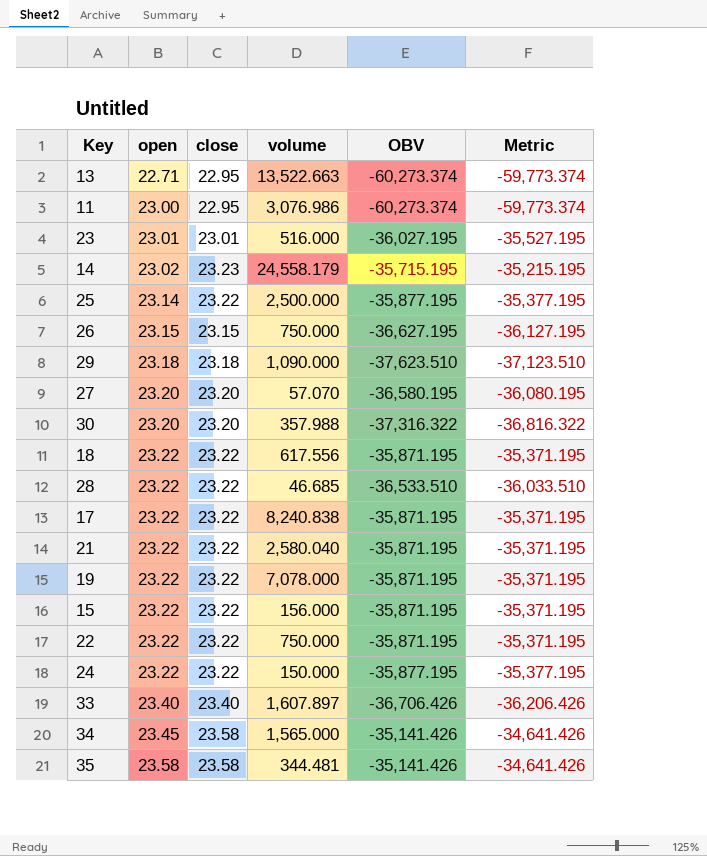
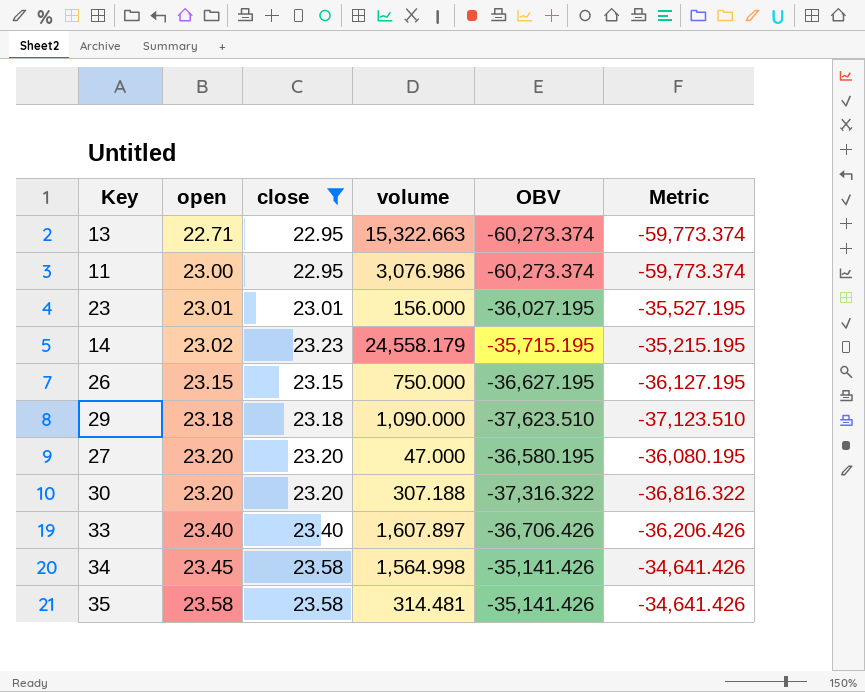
filter: none -> close != 23.22
13 | volume: 13,522.663 -> 15,322.663
23 | volume: 516.000 -> 156.000
27 | volume: 57.070 -> 47.000
30 | volume: 357.988 -> 307.188
34 | volume: 1,565.000 -> 1,564.998
35 | volume: 344.481 -> 314.481

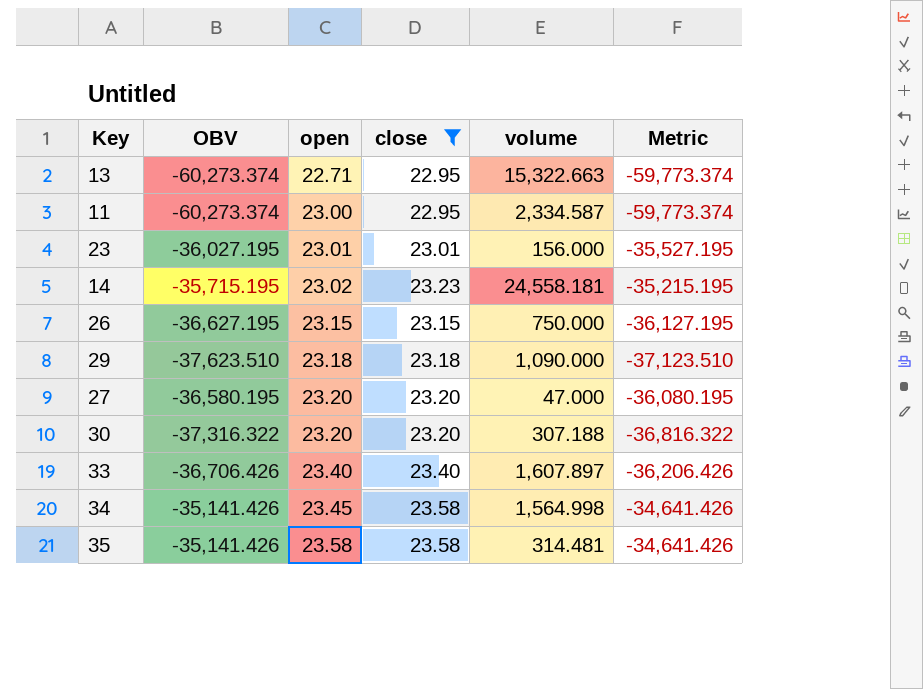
column OBV | position: 5 -> 2
11 | volume: 3,076.986 -> 2,334.587
14 | volume: 24,558.179 -> 24,558.181

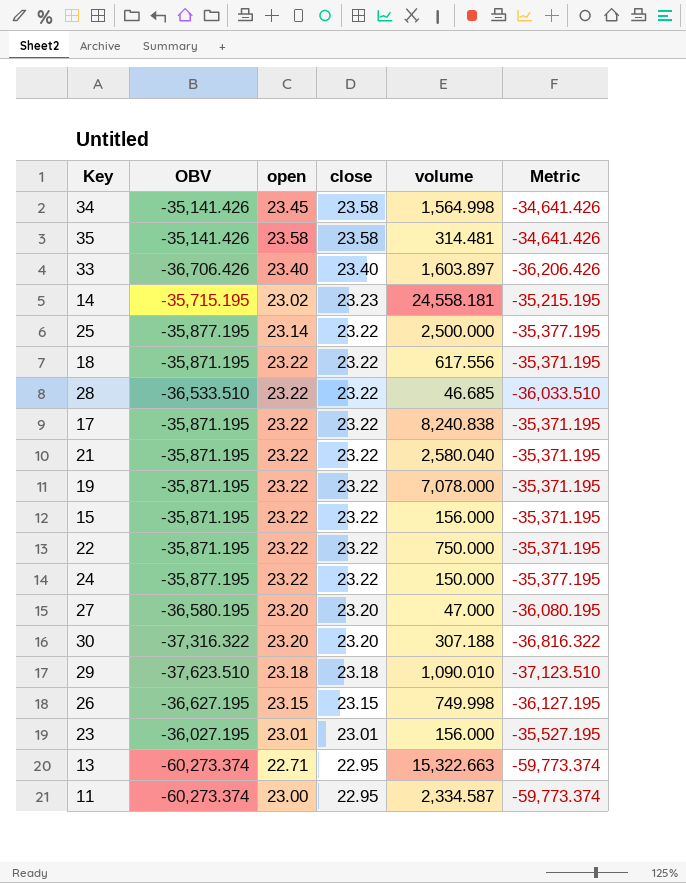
filter: close != 23.22 -> none
row order: open ascending -> close descending
33 | volume: 1,607.897 -> 1,603.897
29 | volume: 1,090.000 -> 1,090.010
26 | volume: 750.000 -> 749.998

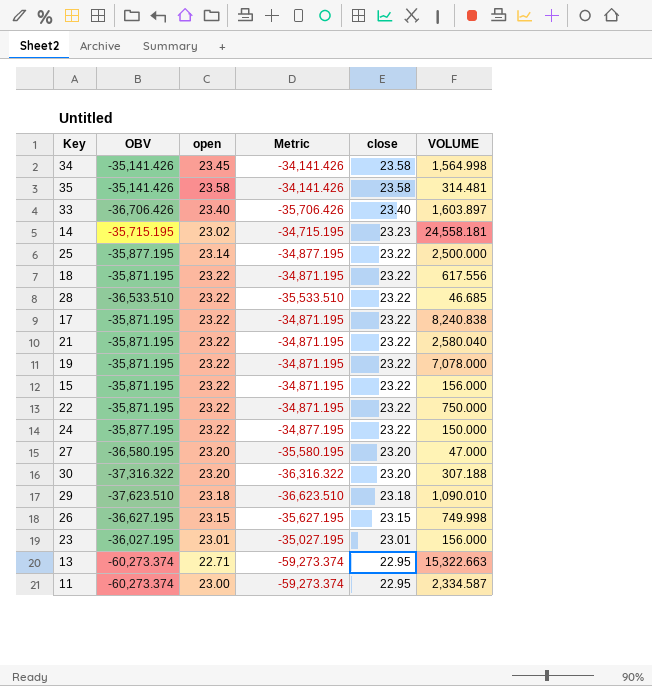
column Metric | formula: [OBV] + 500 -> [OBV] + 1000
column Metric | position: 6 -> 4
column name: volume -> VOLUME

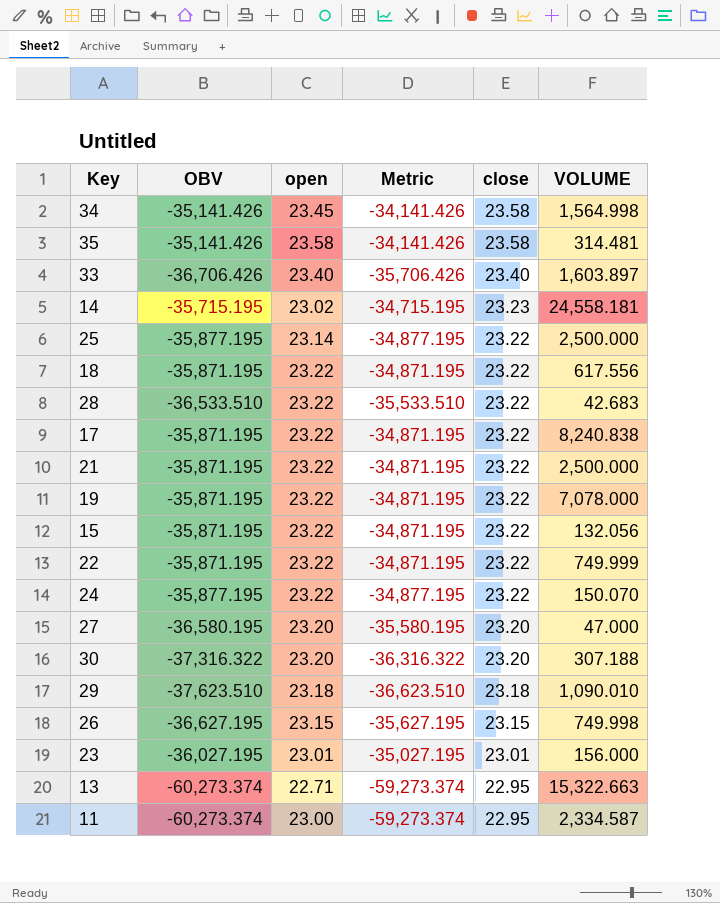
28 | VOLUME: 46.685 -> 42.683
21 | VOLUME: 2,580.040 -> 2,500.000
15 | VOLUME: 156.000 -> 132.056
22 | VOLUME: 750.000 -> 749.999
24 | VOLUME: 150.000 -> 150.070

